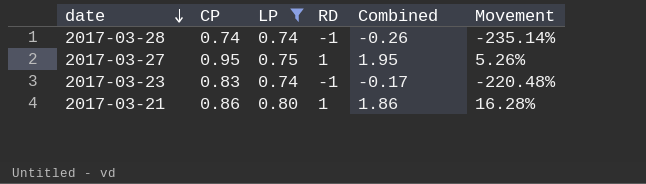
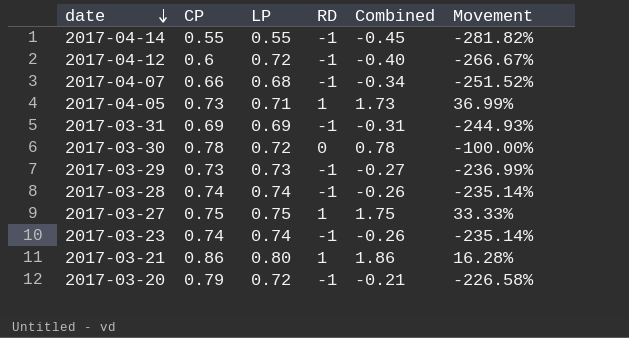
filter: LP >= 0.74 -> none
2017-03-27 | CP: 0.95 -> 0.75
2017-03-27 | Combined: 1.95 -> 1.75
2017-03-27 | Movement: 5.26% -> 33.33%
2017-03-23 | CP: 0.83 -> 0.74
2017-03-23 | Combined: -0.17 -> -0.26
2017-03-23 | Movement: -220.48% -> -235.14%

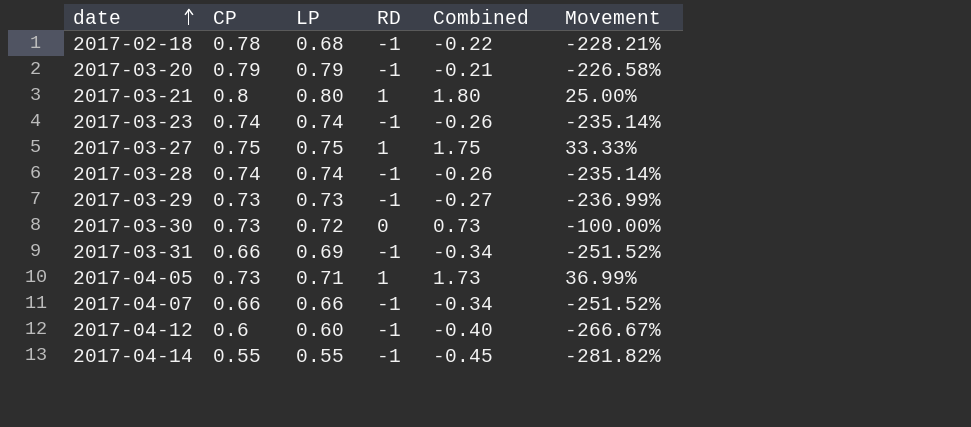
row order: date descending -> date ascending
row 2017-02-18: none -> 0.78 | 0.68 | -1 | -0.22 | -228.21%
2017-03-20 | LP: 0.72 -> 0.79
2017-03-21 | CP: 0.86 -> 0.8
2017-03-21 | Combined: 1.86 -> 1.80
2017-03-21 | Movement: 16.28% -> 25.00%
2017-03-30 | CP: 0.78 -> 0.73
2017-03-30 | Combined: 0.78 -> 0.73
2017-03-31 | CP: 0.69 -> 0.66
2017-03-31 | Combined: -0.31 -> -0.34
2017-03-31 | Movement: -244.93% -> -251.52%
2017-04-07 | LP: 0.68 -> 0.66
2017-04-12 | LP: 0.72 -> 0.60

